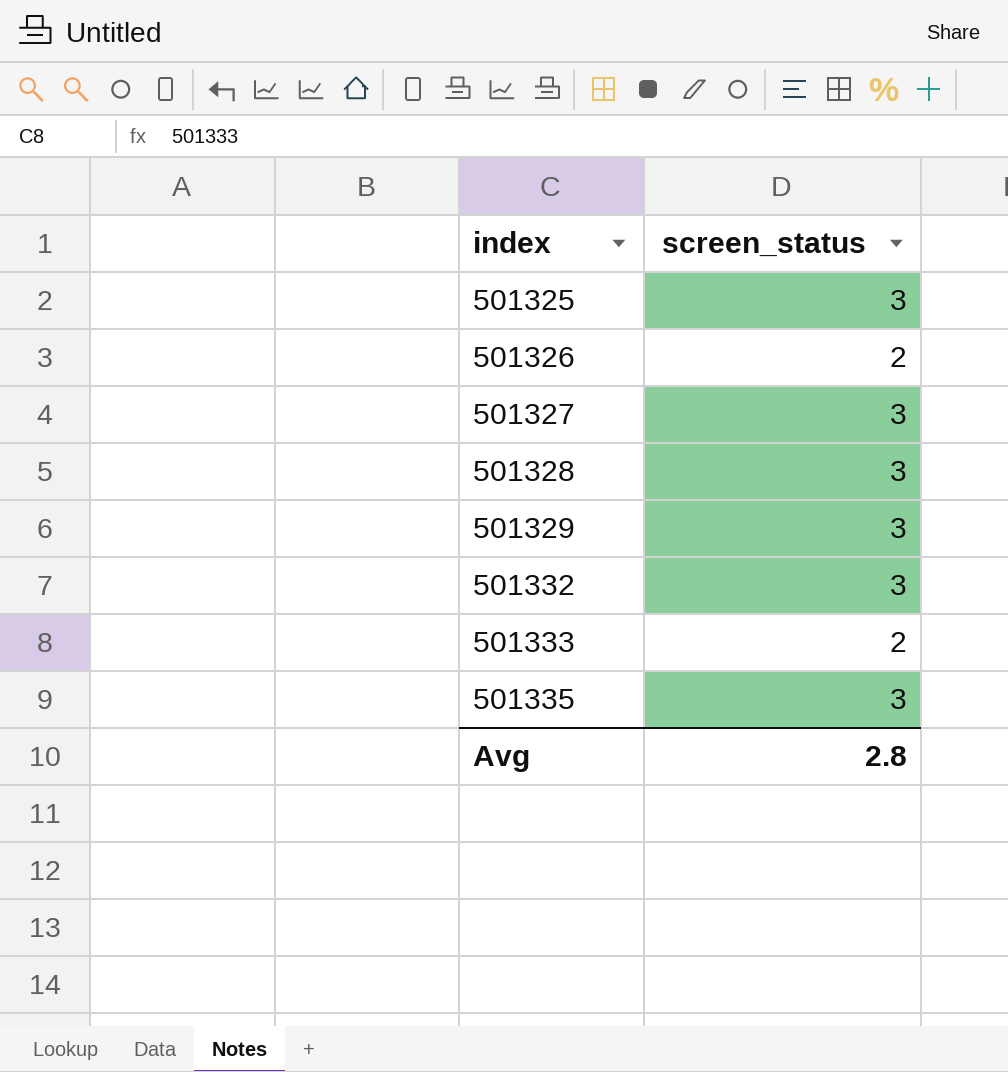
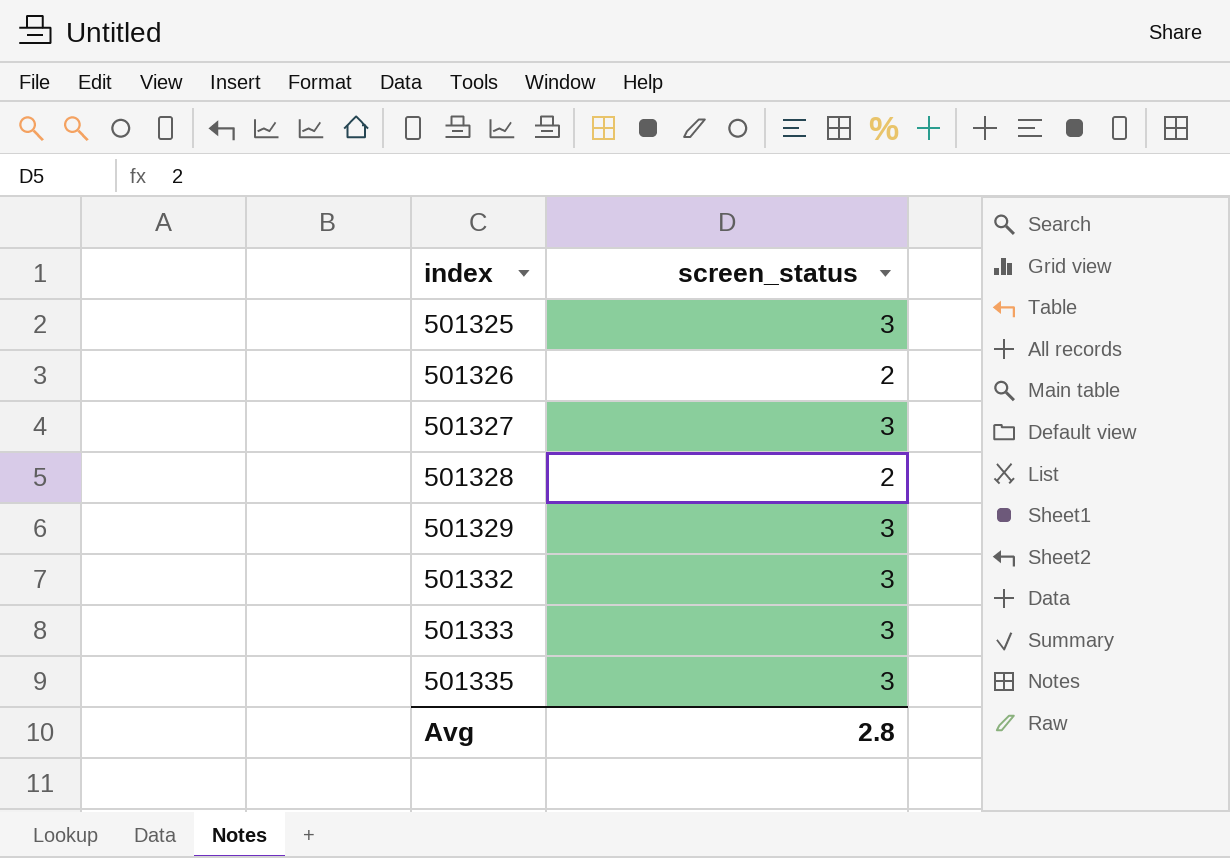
501328 | screen_status: 3 -> 2
501333 | screen_status: 2 -> 3

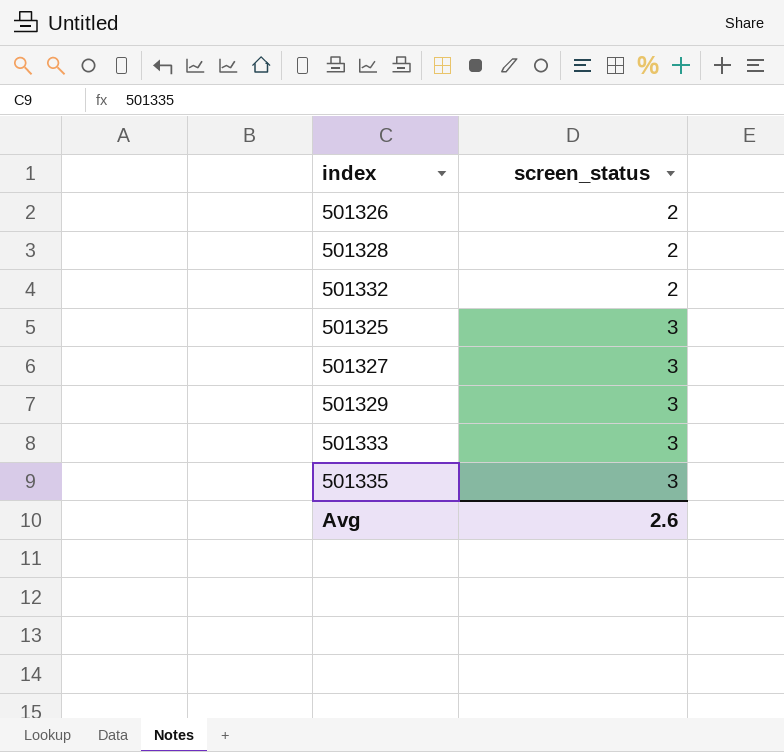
row order: index ascending -> screen_status ascending
501332 | screen_status: 3 -> 2
Avg | screen_status: 2.8 -> 2.6

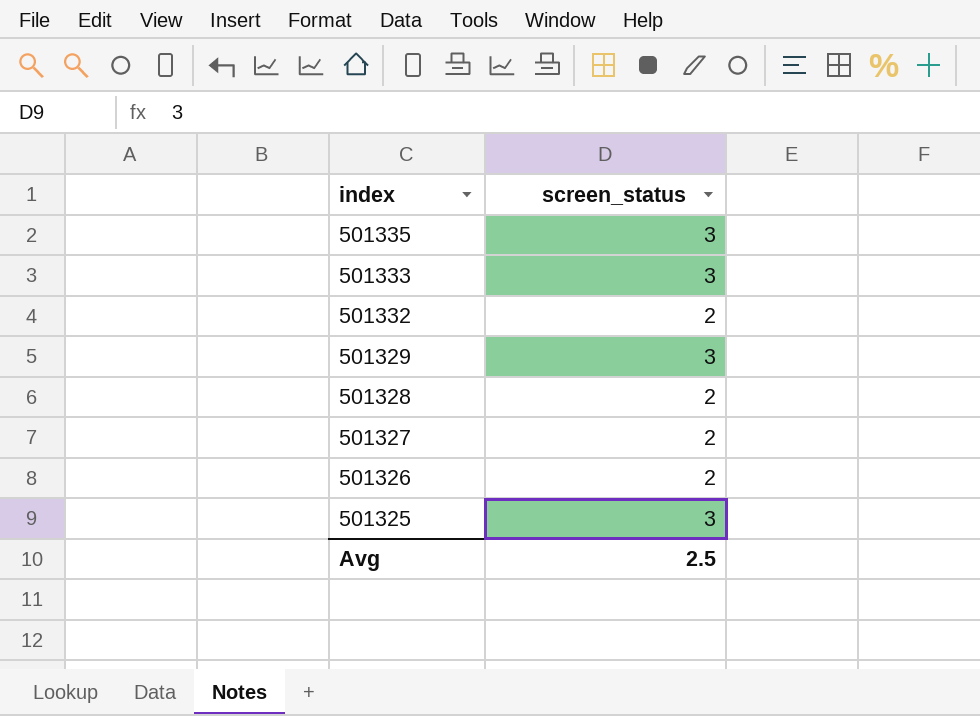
row order: screen_status ascending -> index descending
501327 | screen_status: 3 -> 2
Avg | screen_status: 2.6 -> 2.5

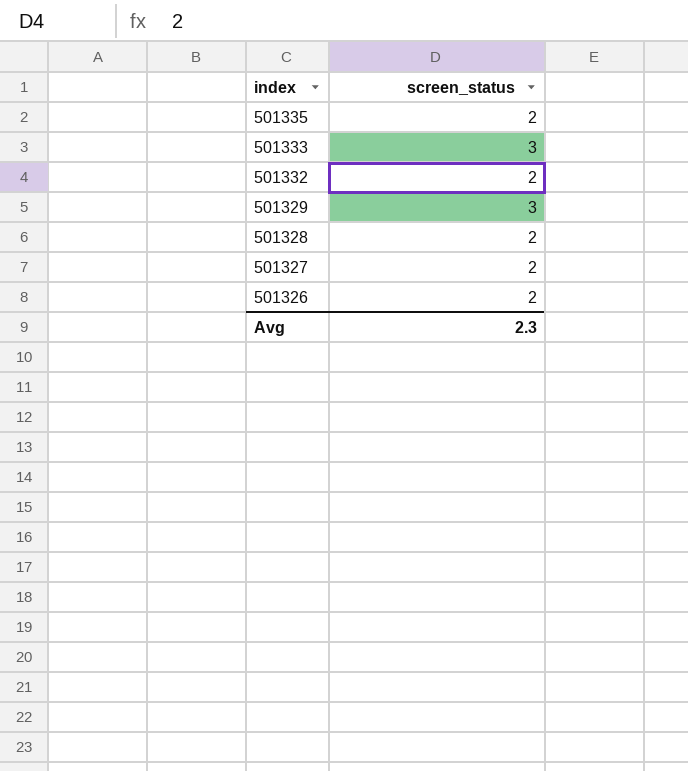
row 501325: 3 -> none
501335 | screen_status: 3 -> 2
Avg | screen_status: 2.5 -> 2.3

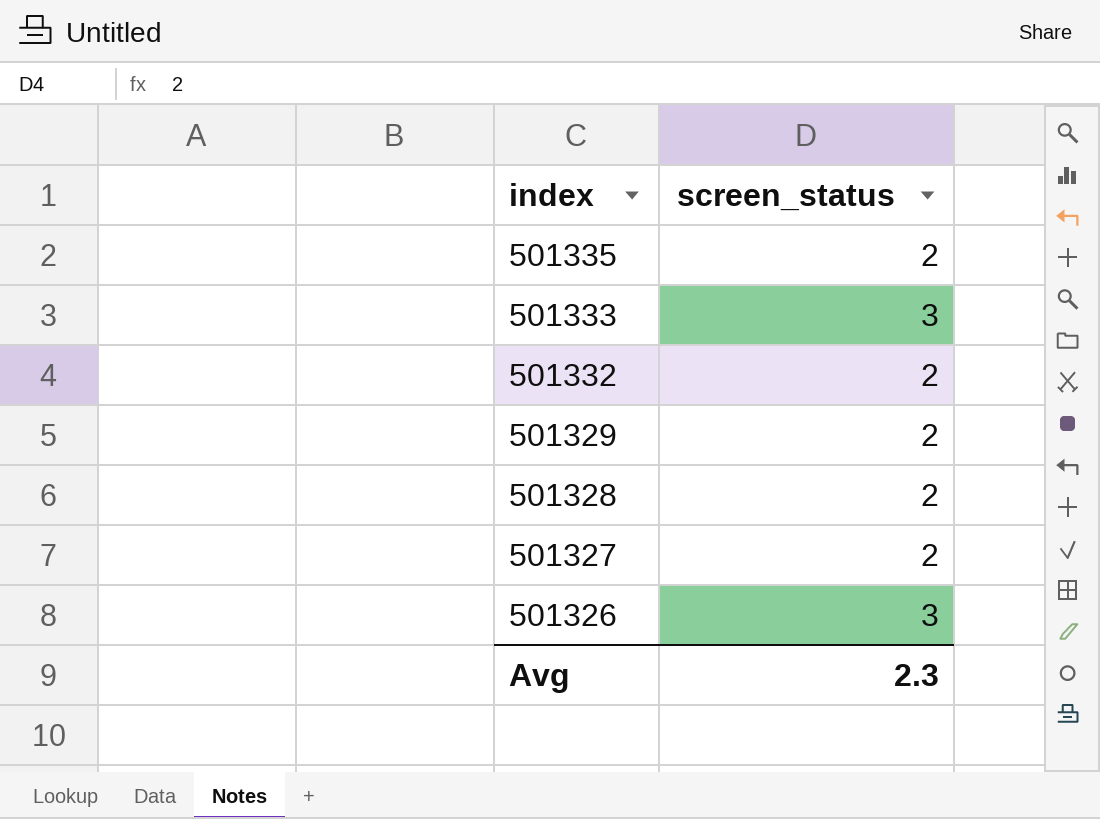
501329 | screen_status: 3 -> 2
501326 | screen_status: 2 -> 3

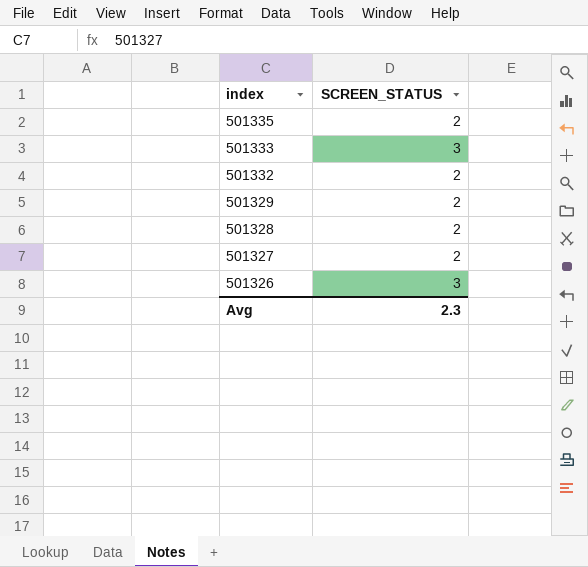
column name: screen_status -> SCREEN_STATUS

